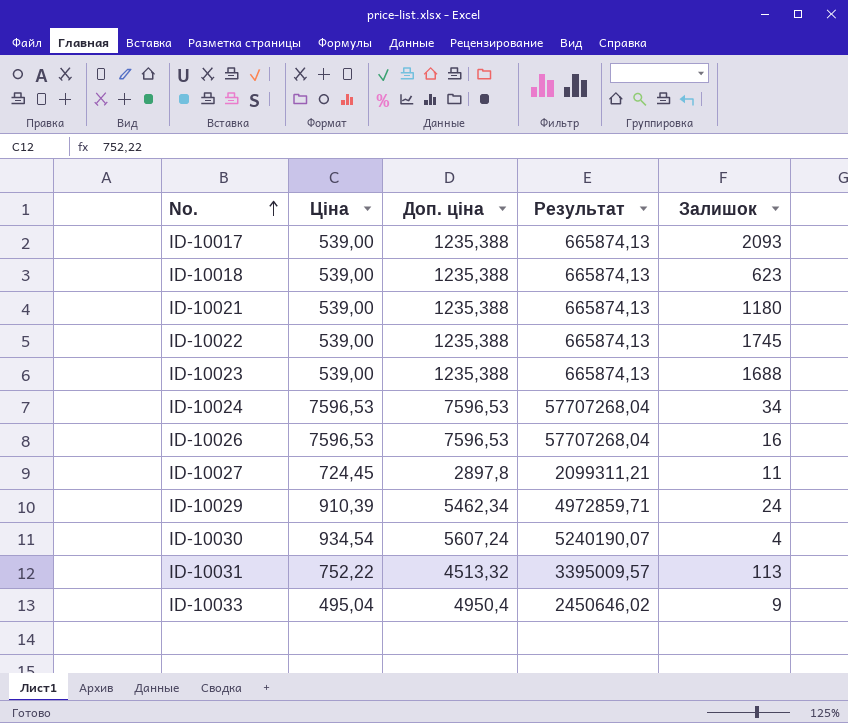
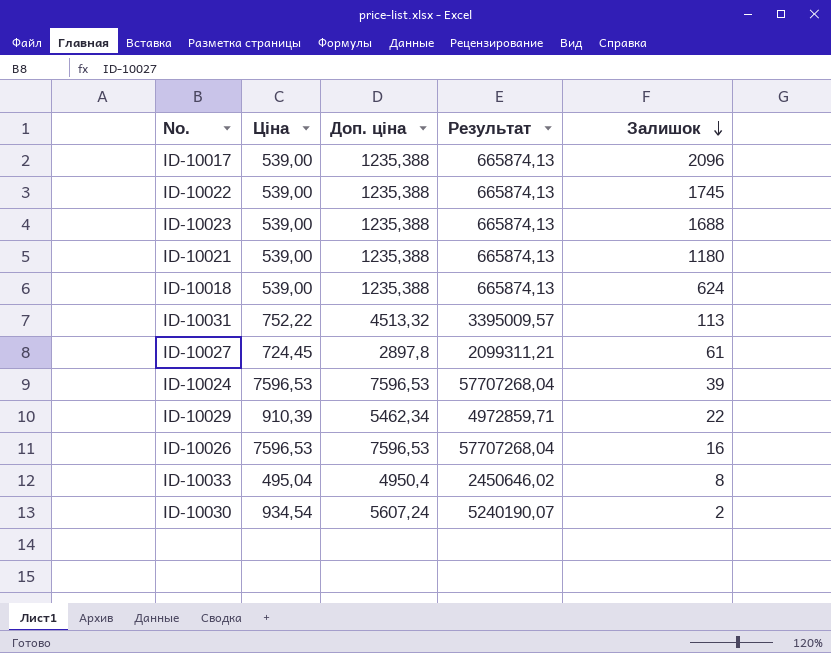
row order: No. ascending -> Залишок descending
ID-10017 | Залишок: 2093 -> 2096
ID-10018 | Залишок: 623 -> 624
ID-10027 | Залишок: 11 -> 61
ID-10024 | Залишок: 34 -> 39
ID-10029 | Залишок: 24 -> 22
ID-10033 | Залишок: 9 -> 8
ID-10030 | Залишок: 4 -> 2

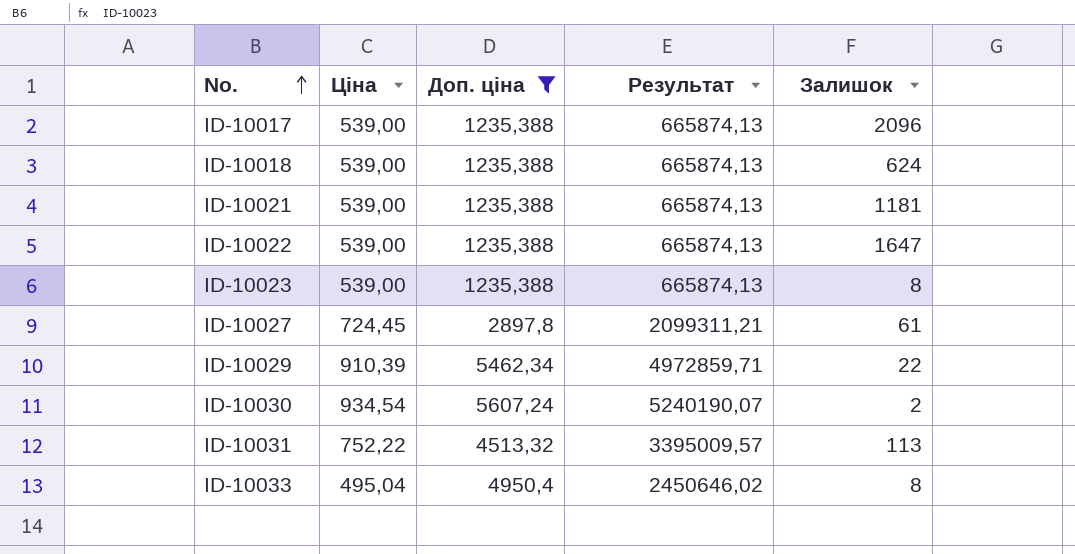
filter: none -> Доп. ціна != 7596,53
row order: Залишок descending -> No. ascending
ID-10021 | Залишок: 1180 -> 1181
ID-10022 | Залишок: 1745 -> 1647
ID-10023 | Залишок: 1688 -> 8

